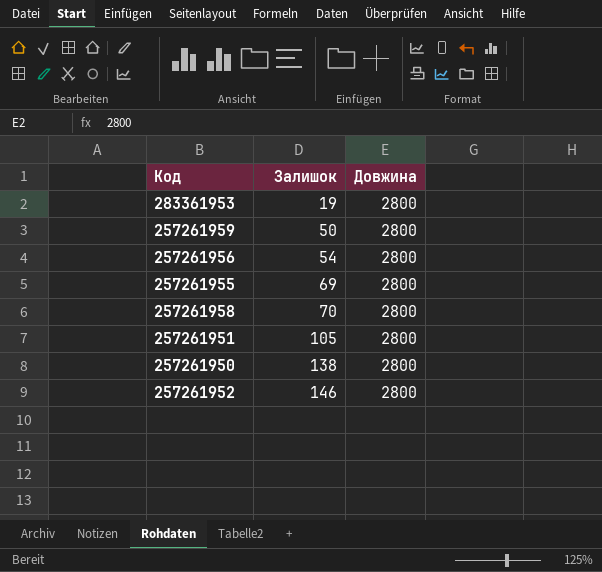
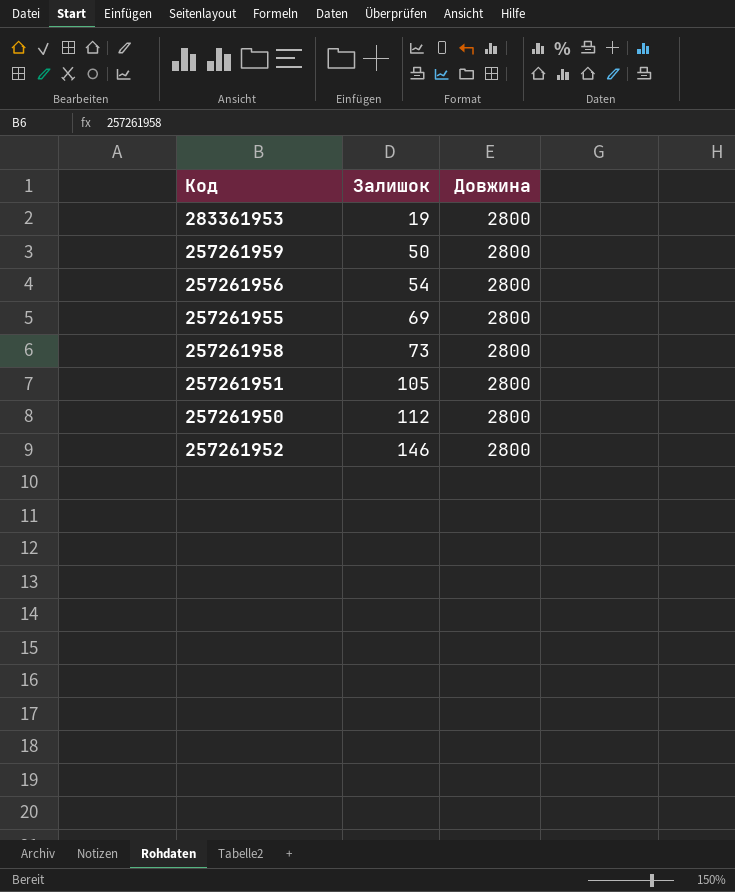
257261958 | Залишок: 70 -> 73
257261950 | Залишок: 138 -> 112

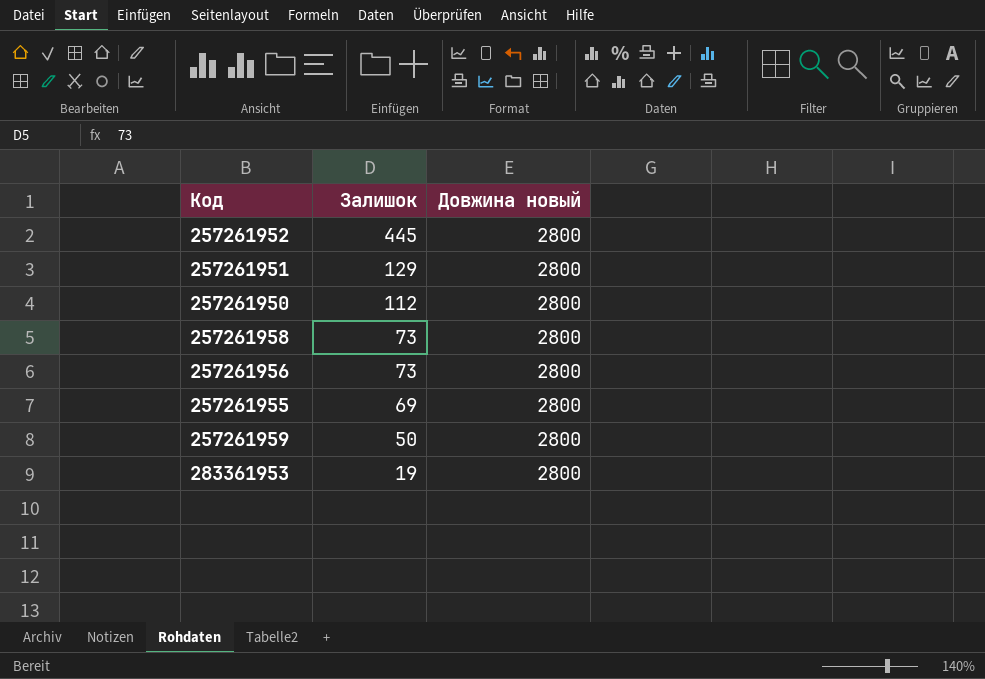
row order: Залишок ascending -> Залишок descending
column name: Довжина -> Довжина новый
257261952 | Залишок: 146 -> 445
257261951 | Залишок: 105 -> 129
257261956 | Залишок: 54 -> 73

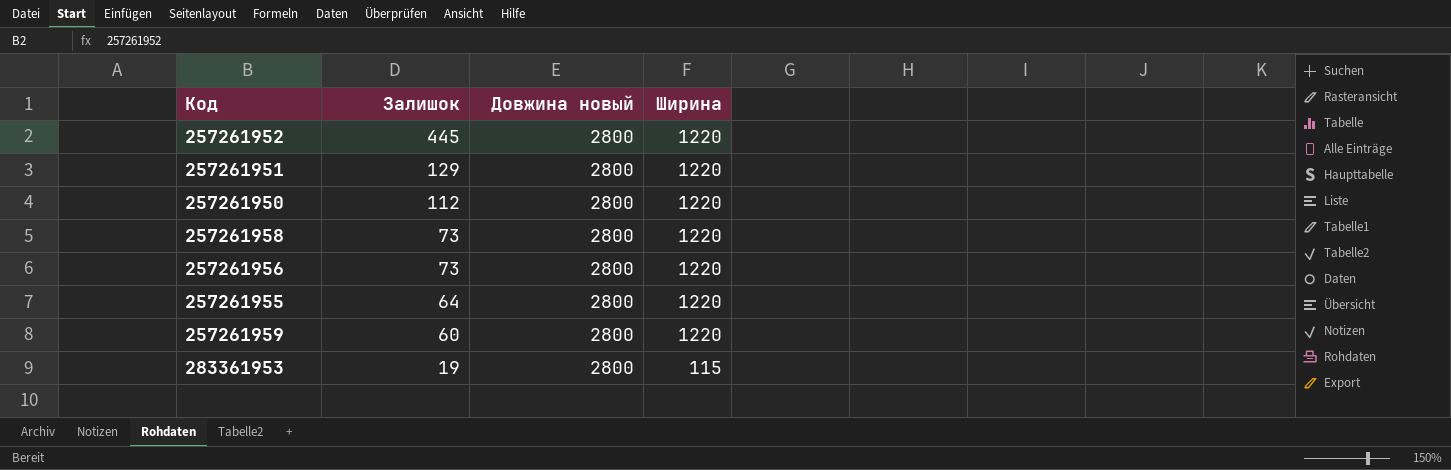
column Ширина | position: none -> 4
257261955 | Залишок: 69 -> 64
257261959 | Залишок: 50 -> 60

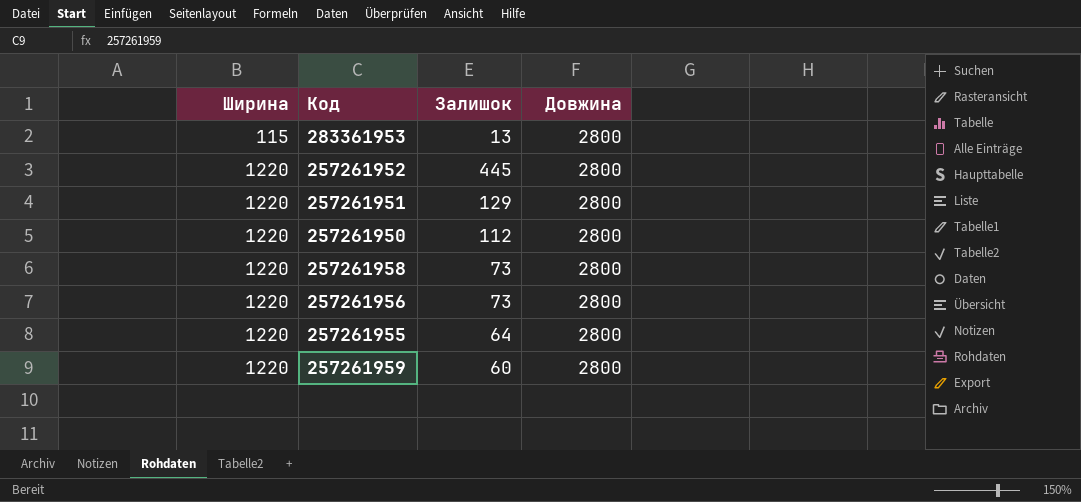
row order: Залишок descending -> Ширина ascending
column Ширина | position: 4 -> 1
column name: Довжина новый -> Довжина
283361953 | Залишок: 19 -> 13

